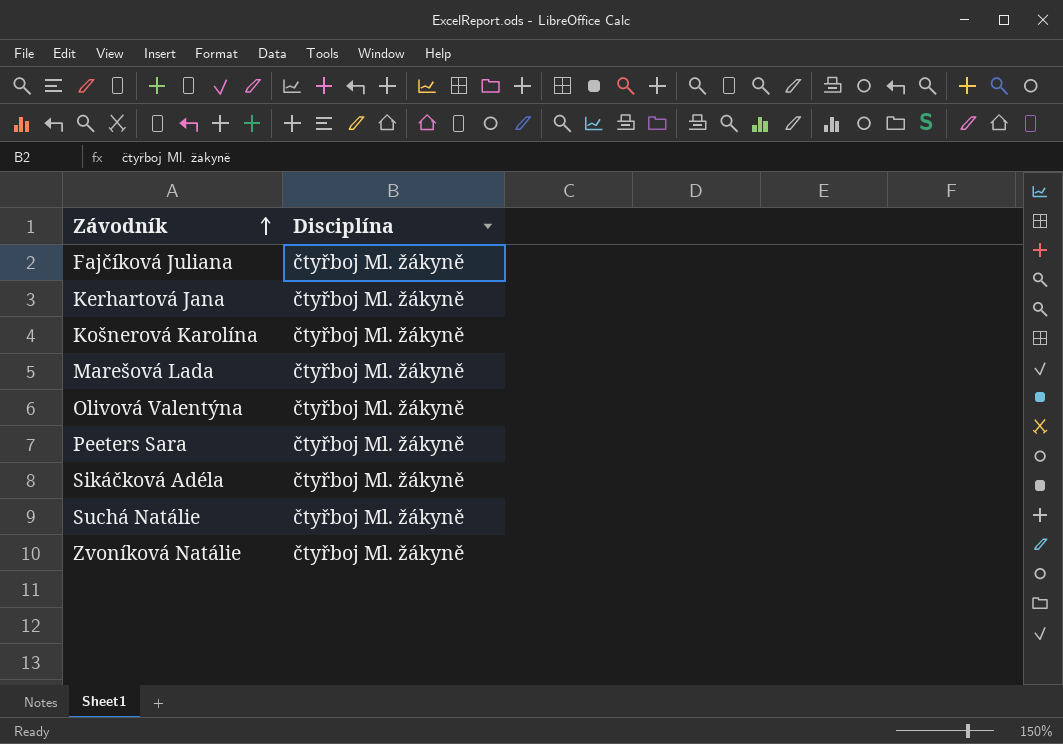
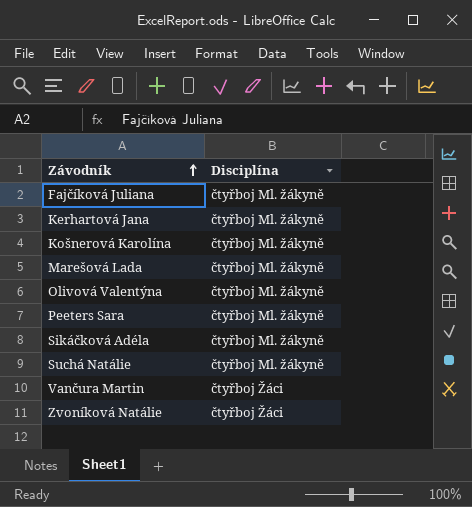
row Vančura Martin: none -> čtyřboj Žáci
Zvoníková Natálie | Disciplína: čtyřboj Ml. žákyně -> čtyřboj Žáci

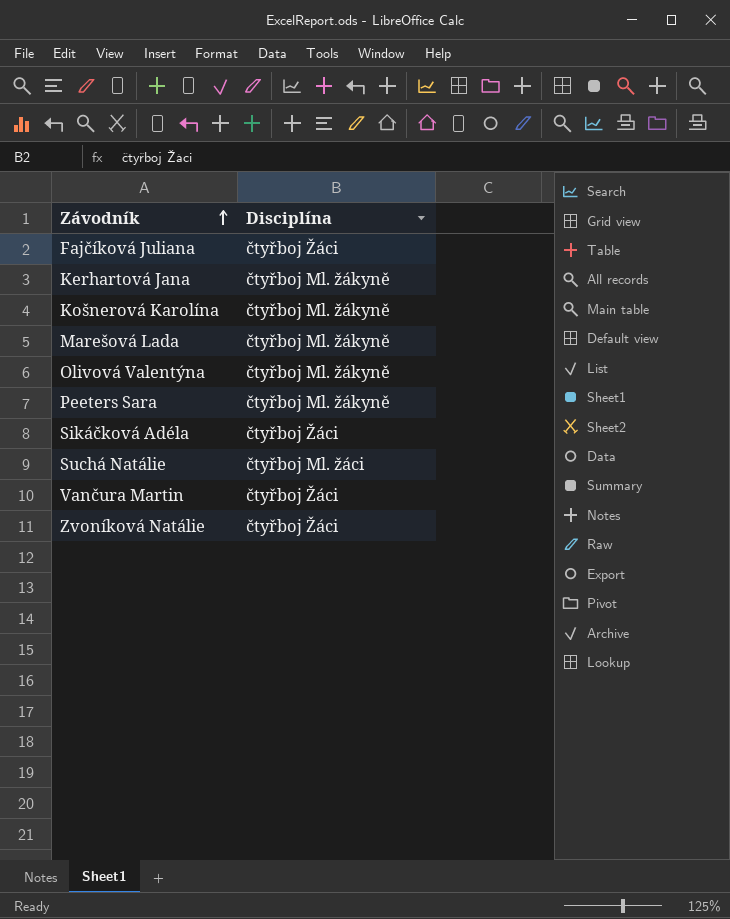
Fajčíková Juliana | Disciplína: čtyřboj Ml. žákyně -> čtyřboj Žáci
Sikáčková Adéla | Disciplína: čtyřboj Ml. žákyně -> čtyřboj Žáci
Suchá Natálie | Disciplína: čtyřboj Ml. žákyně -> čtyřboj Ml. žáci

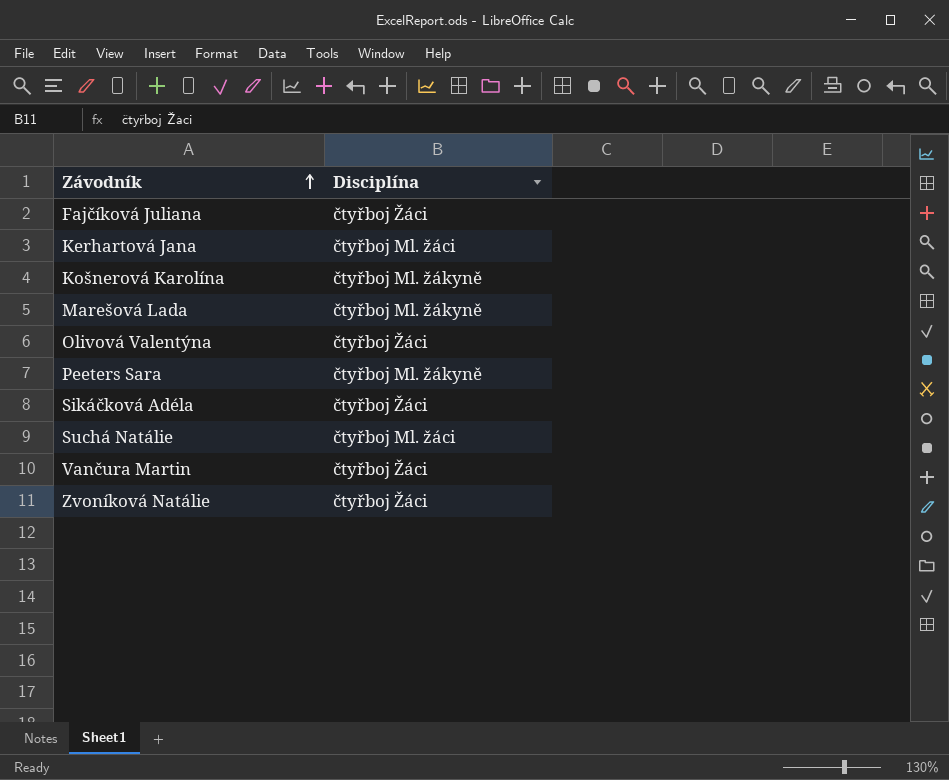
Kerhartová Jana | Disciplína: čtyřboj Ml. žákyně -> čtyřboj Ml. žáci
Olivová Valentýna | Disciplína: čtyřboj Ml. žákyně -> čtyřboj Žáci

